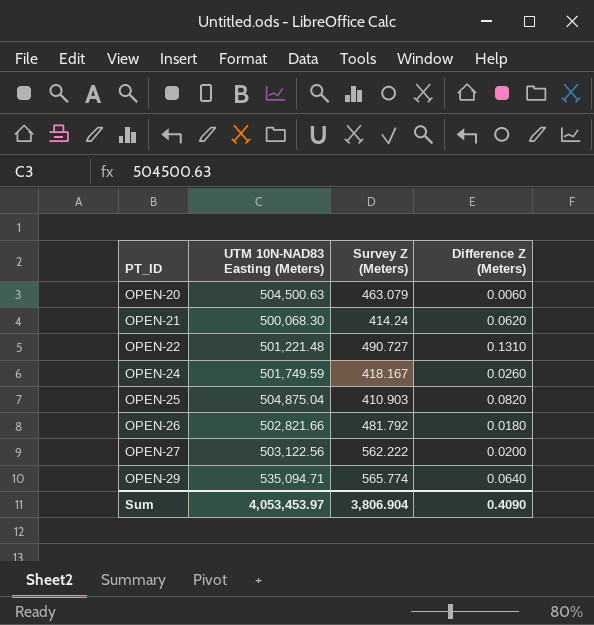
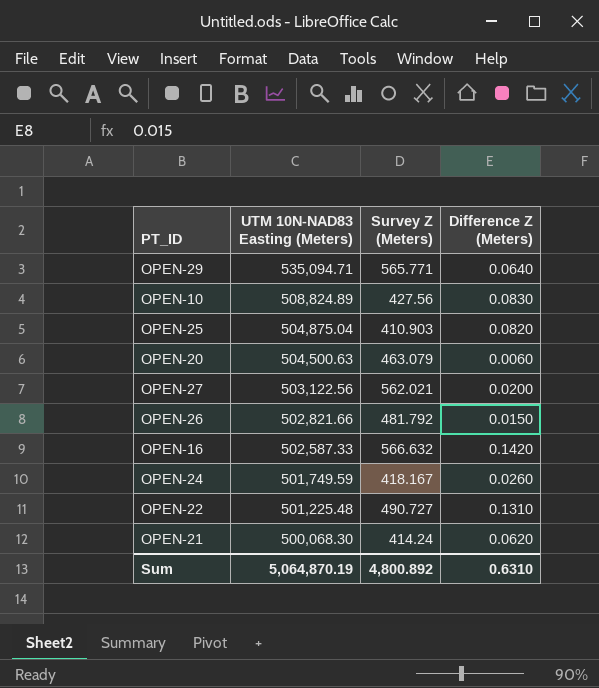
row order: PT_ID ascending -> UTM 10N-NAD83 Easting (Meters) descending
OPEN-29 | Survey Z (Meters): 565.774 -> 565.771
row OPEN-10: none -> 508,824.89 | 427.56 | 0.0830
OPEN-27 | Survey Z (Meters): 562.222 -> 562.021
OPEN-26 | Difference Z (Meters): 0.0180 -> 0.0150
row OPEN-16: none -> 502,587.33 | 566.632 | 0.1420
OPEN-22 | UTM 10N-NAD83 Easting (Meters): 501,221.48 -> 501,225.48
Sum | UTM 10N-NAD83 Easting (Meters): 4,053,453.97 -> 5,064,870.19
Sum | Survey Z (Meters): 3,806.904 -> 4,800.892
Sum | Difference Z (Meters): 0.4090 -> 0.6310

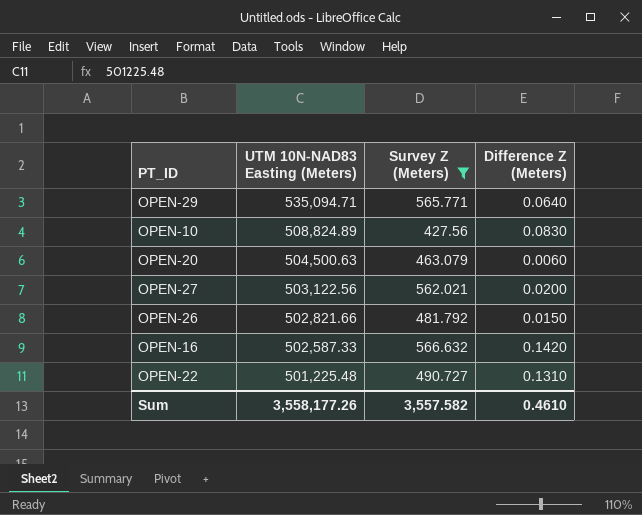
filter: none -> Survey Z (Meters) >= 427.56
Sum | UTM 10N-NAD83 Easting (Meters): 5,064,870.19 -> 3,558,177.26
Sum | Survey Z (Meters): 4,800.892 -> 3,557.582
Sum | Difference Z (Meters): 0.6310 -> 0.4610

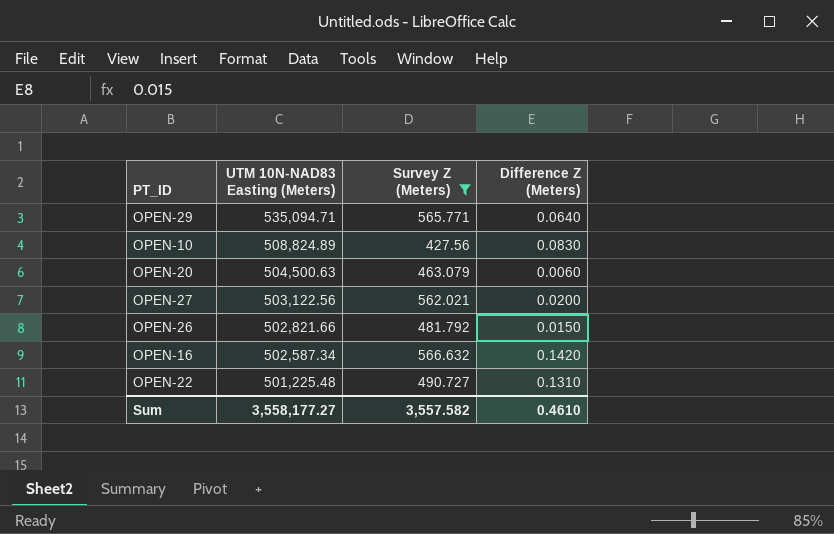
OPEN-16 | UTM 10N-NAD83 Easting (Meters): 502,587.33 -> 502,587.34
Sum | UTM 10N-NAD83 Easting (Meters): 3,558,177.26 -> 3,558,177.27

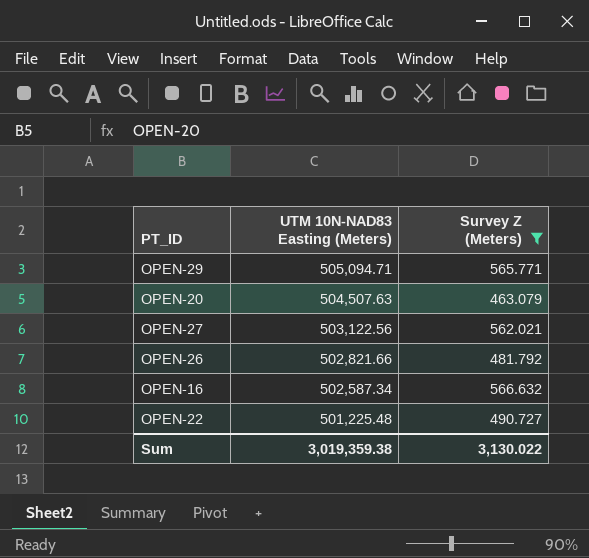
column Difference Z (Meters) | position: 4 -> none
row OPEN-10: 508,824.89 | 427.56 | 0.0830 -> none
OPEN-29 | UTM 10N-NAD83 Easting (Meters): 535,094.71 -> 505,094.71
OPEN-20 | UTM 10N-NAD83 Easting (Meters): 504,500.63 -> 504,507.63
Sum | UTM 10N-NAD83 Easting (Meters): 3,558,177.27 -> 3,019,359.38
Sum | Survey Z (Meters): 3,557.582 -> 3,130.022

